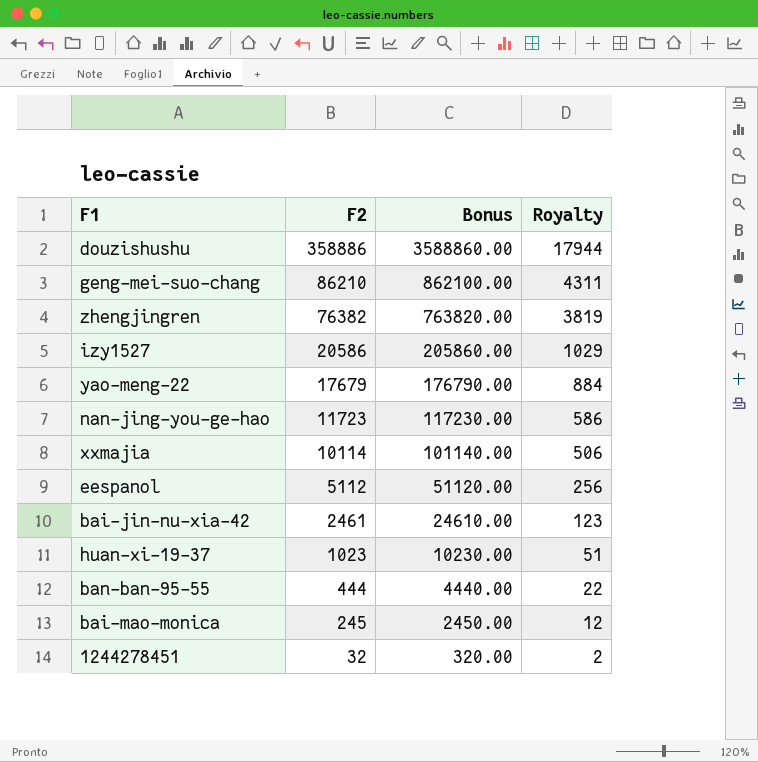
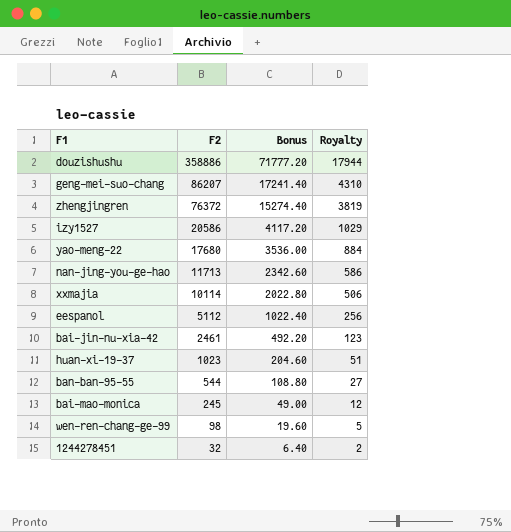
column Bonus | formula: [F2] * 10 -> [F2] * 0.2
geng-mei-suo-chang | F2: 86210 -> 86207
geng-mei-suo-chang | Royalty: 4311 -> 4310
zhengjingren | F2: 76382 -> 76372
yao-meng-22 | F2: 17679 -> 17680
nan-jing-you-ge-hao | F2: 11723 -> 11713
ban-ban-95-55 | F2: 444 -> 544
ban-ban-95-55 | Royalty: 22 -> 27
row wen-ren-chang-ge-99: none -> 98 | 19.60 | 5

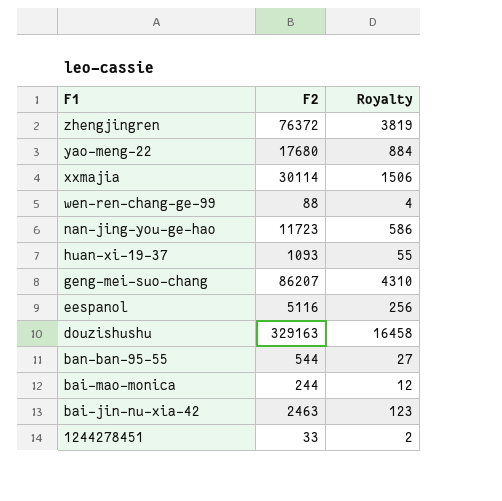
row order: F2 descending -> F1 descending
column Bonus | formula: [F2] * 0.2 -> none
row izy1527: 20586 | 4117.20 | 1029 -> none
xxmajia | F2: 10114 -> 30114
xxmajia | Royalty: 506 -> 1506
wen-ren-chang-ge-99 | F2: 98 -> 88
wen-ren-chang-ge-99 | Royalty: 5 -> 4
nan-jing-you-ge-hao | F2: 11713 -> 11723
huan-xi-19-37 | F2: 1023 -> 1093
huan-xi-19-37 | Royalty: 51 -> 55
eespanol | F2: 5112 -> 5116
douzishushu | F2: 358886 -> 329163
douzishushu | Royalty: 17944 -> 16458
bai-mao-monica | F2: 245 -> 244
bai-jin-nu-xia-42 | F2: 2461 -> 2463
1244278451 | F2: 32 -> 33

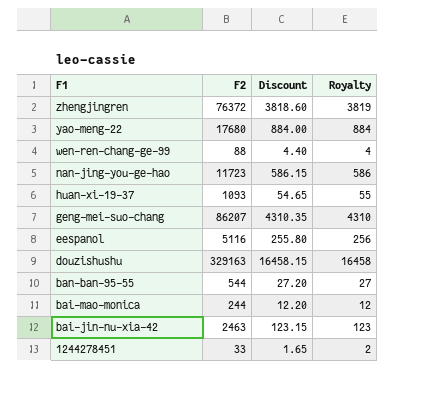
column Discount | formula: none -> [F2] * 0.05
row xxmajia: 30114 | 1506 -> none

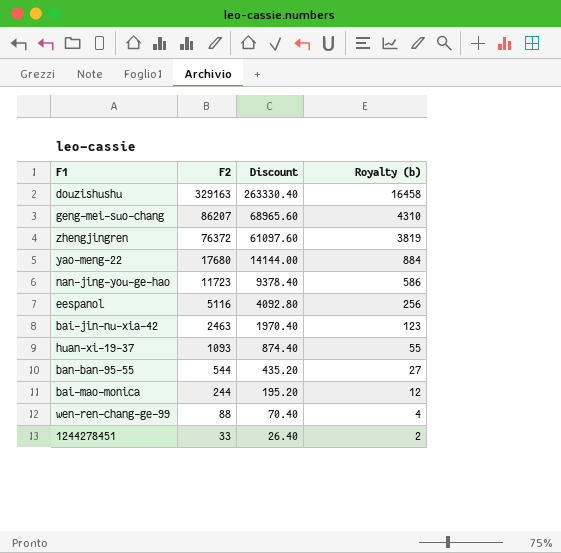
row order: F1 descending -> F2 descending
column Discount | formula: [F2] * 0.05 -> [F2] * 0.8
column name: Royalty -> Royalty (b)

